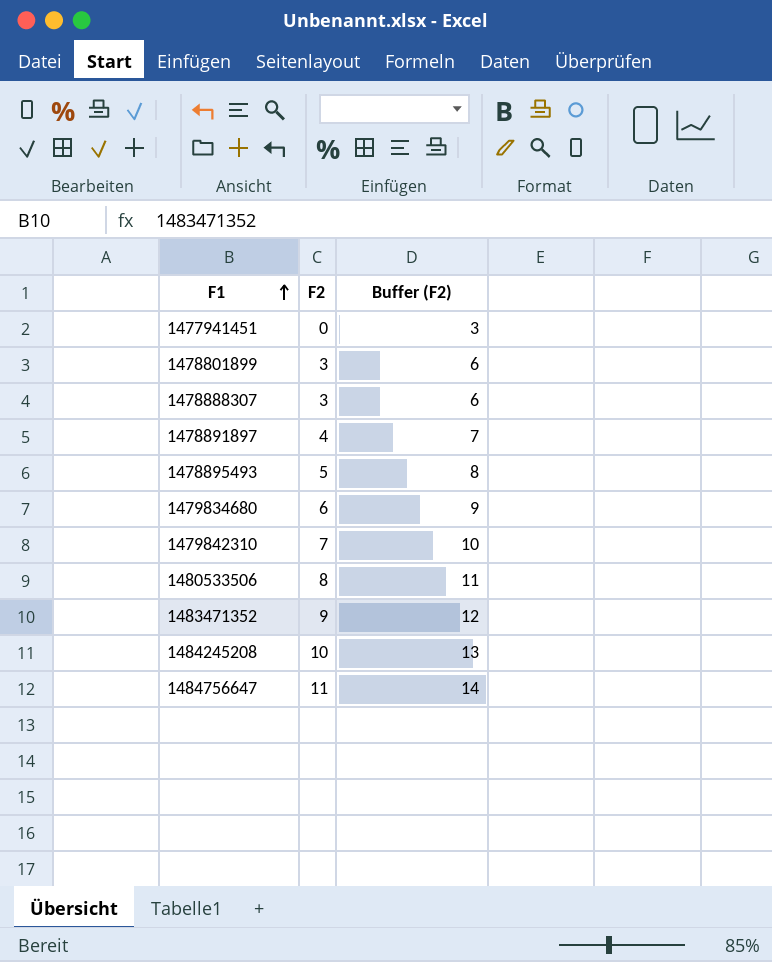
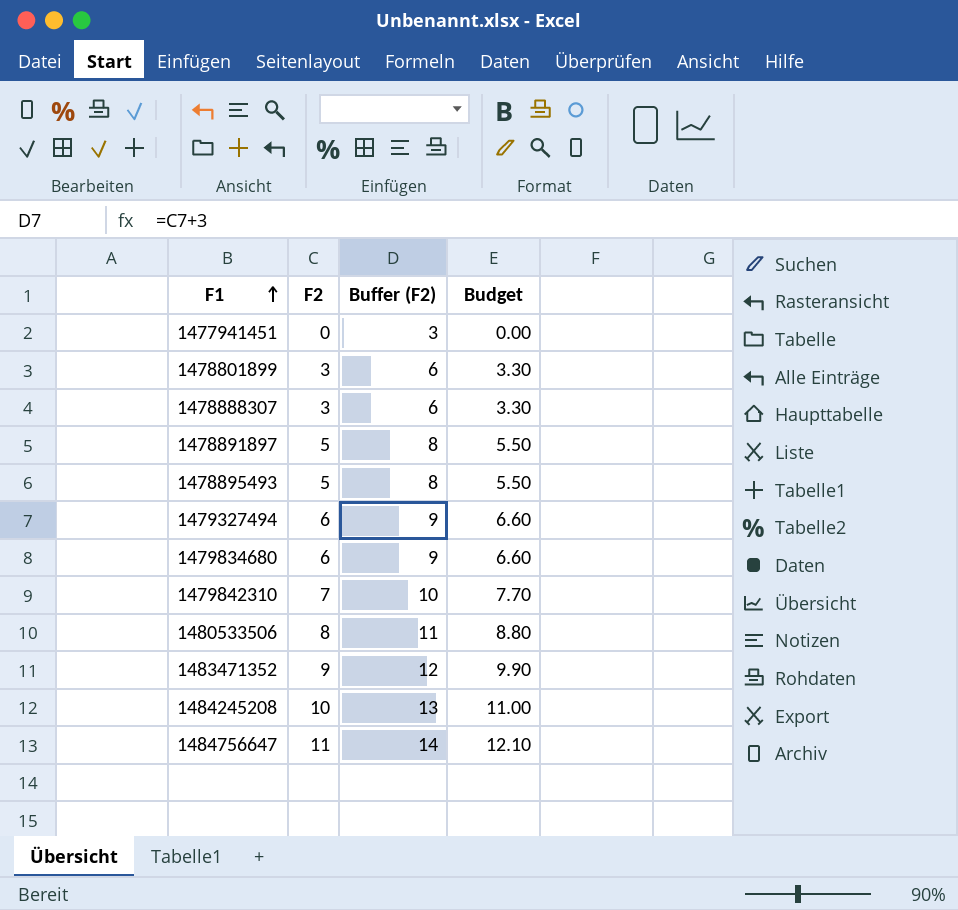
column Budget | formula: none -> [F2] * 1.1
1478891897 | F2: 4 -> 5
1478891897 | Buffer (F2): 7 -> 8
row 1479327494: none -> 6 | 9 | 6.60

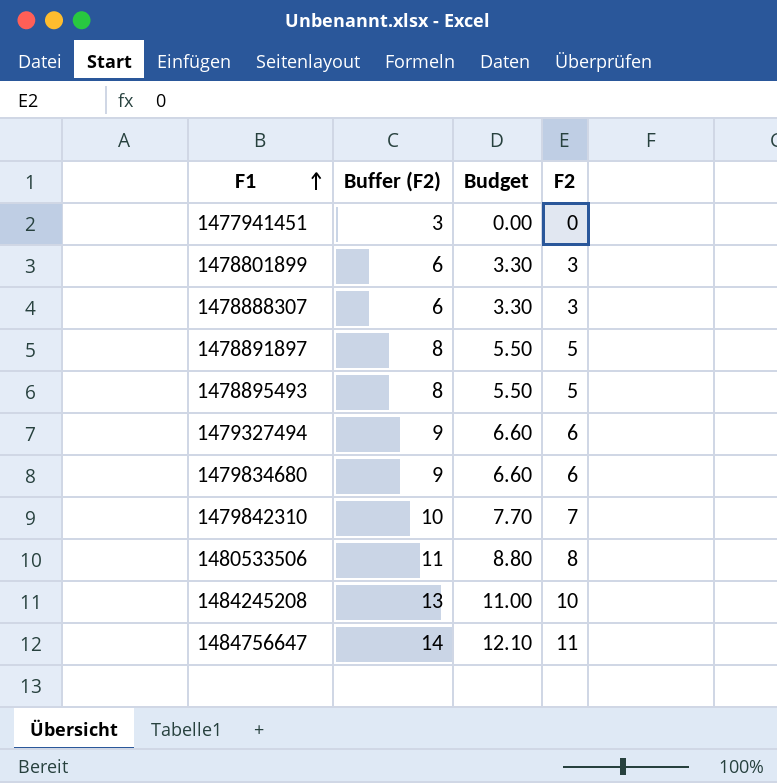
column F2 | position: 2 -> 4
row 1483471352: 9 | 12 | 9.90 -> none

